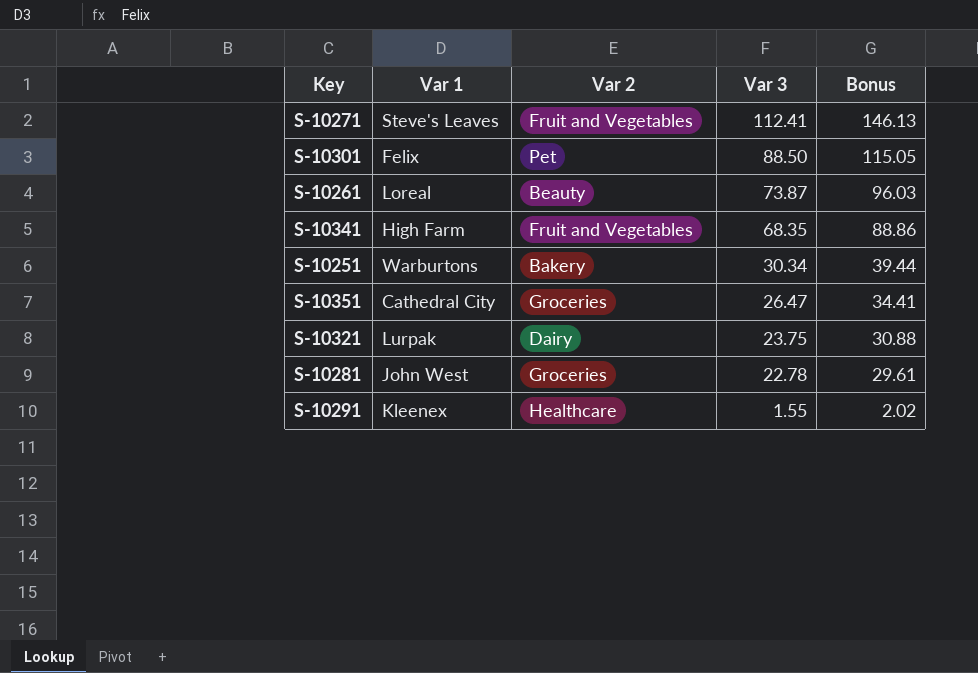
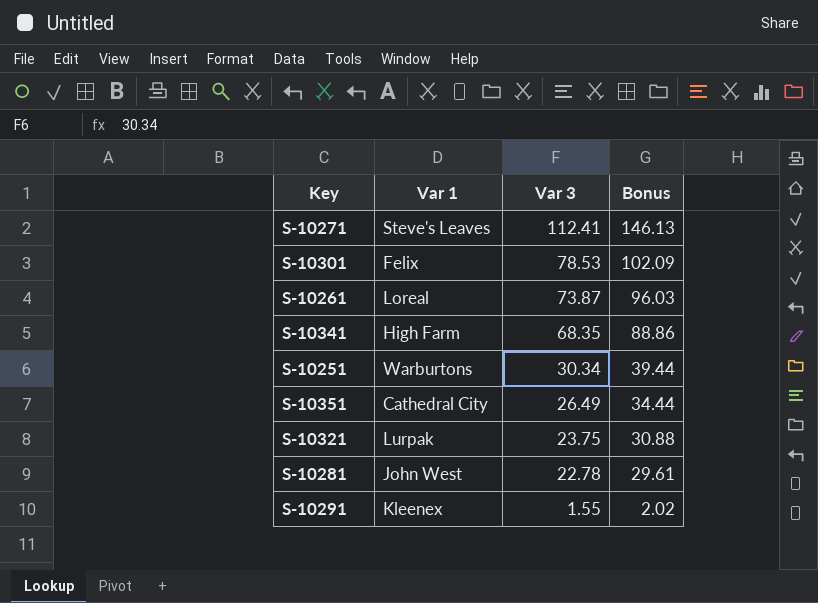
column Var 2 | position: 3 -> none
S-10301 | Var 3: 88.50 -> 78.53
S-10301 | Bonus: 115.05 -> 102.09
S-10351 | Var 3: 26.47 -> 26.49
S-10351 | Bonus: 34.41 -> 34.44

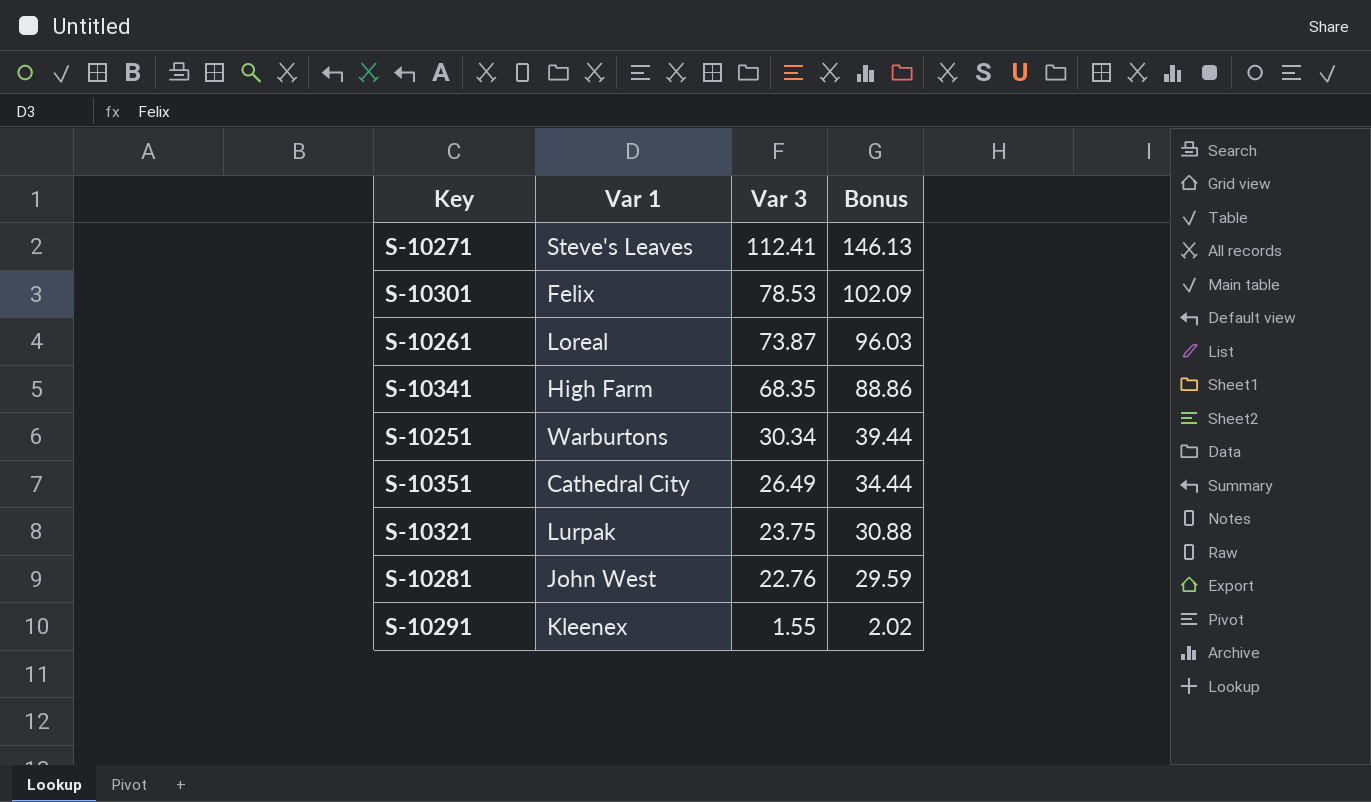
S-10281 | Var 3: 22.78 -> 22.76
S-10281 | Bonus: 29.61 -> 29.59

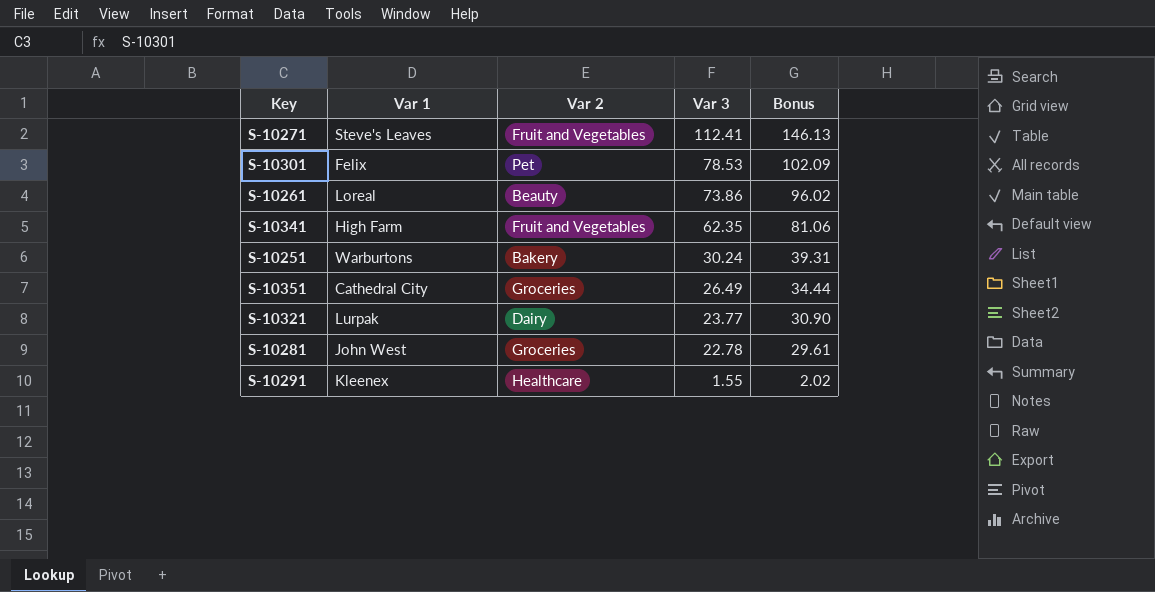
column Var 2 | position: none -> 3
S-10261 | Var 3: 73.87 -> 73.86
S-10261 | Bonus: 96.03 -> 96.02
S-10341 | Var 3: 68.35 -> 62.35
S-10341 | Bonus: 88.86 -> 81.06
S-10251 | Var 3: 30.34 -> 30.24
S-10251 | Bonus: 39.44 -> 39.31
S-10321 | Var 3: 23.75 -> 23.77
S-10321 | Bonus: 30.88 -> 30.90
S-10281 | Var 3: 22.76 -> 22.78
S-10281 | Bonus: 29.59 -> 29.61

